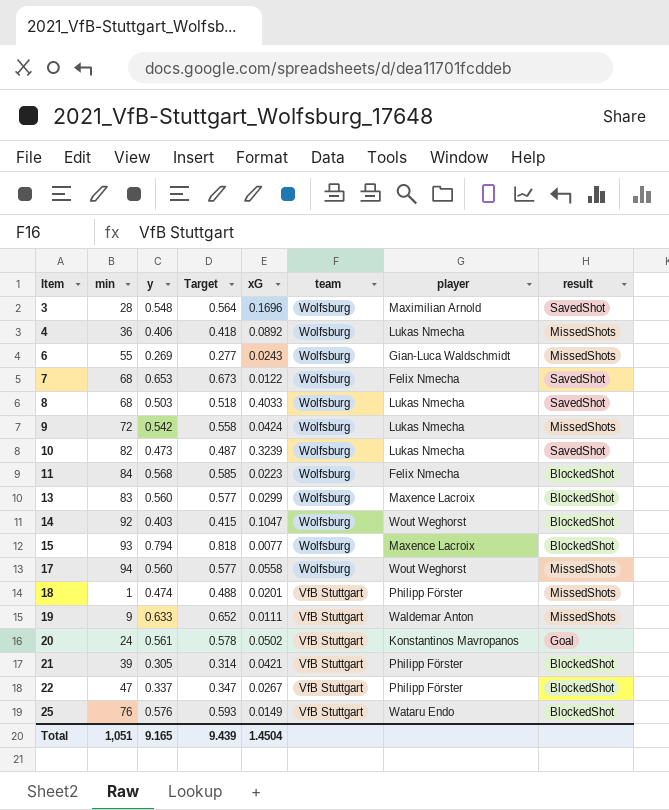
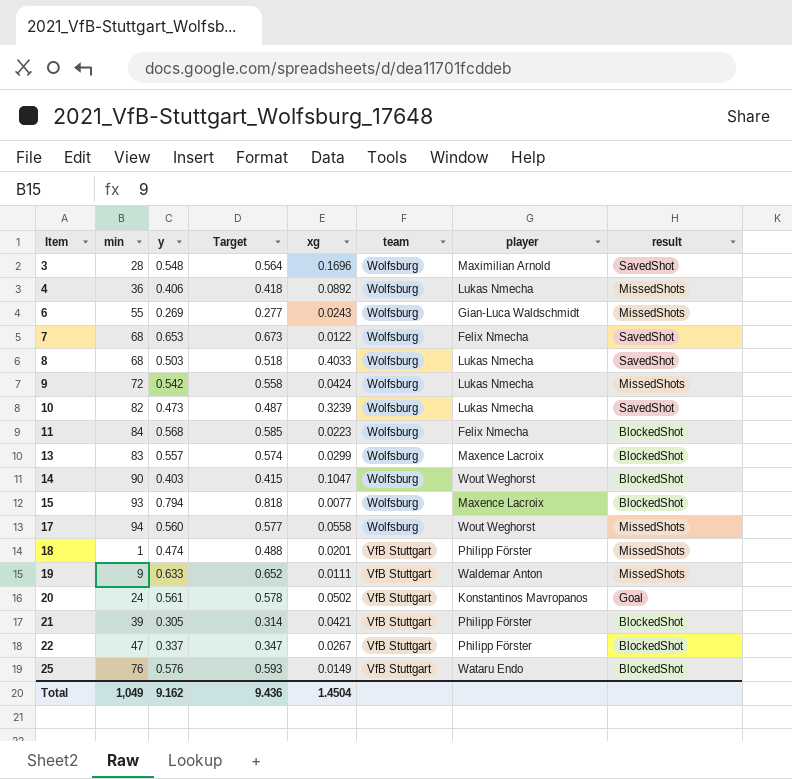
column name: xG -> xg
13 | y: 0.560 -> 0.557
13 | Target: 0.577 -> 0.574
14 | min: 92 -> 90
Total | min: 1,051 -> 1,049
Total | y: 9.165 -> 9.162
Total | Target: 9.439 -> 9.436

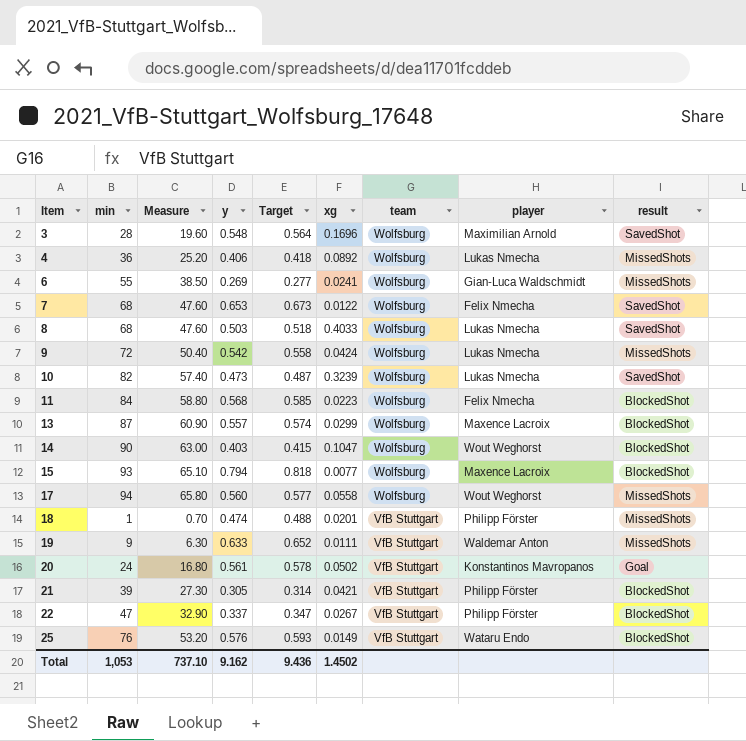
column Measure | formula: none -> [min] * 0.7
6 | xg: 0.0243 -> 0.0241
13 | min: 83 -> 87
Total | min: 1,049 -> 1,053
Total | xg: 1.4504 -> 1.4502

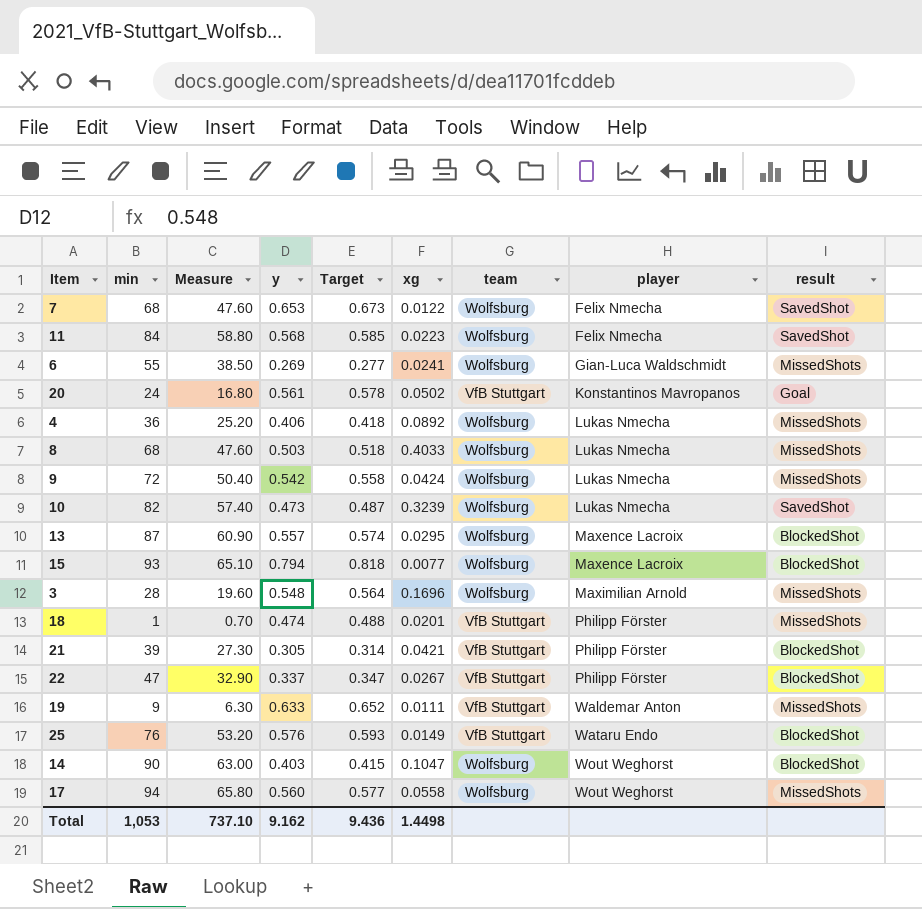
row order: Item ascending -> player ascending
11 | result: BlockedShot -> SavedShot
8 | result: SavedShot -> MissedShots
13 | xg: 0.0299 -> 0.0295
3 | result: SavedShot -> MissedShots
Total | xg: 1.4502 -> 1.4498

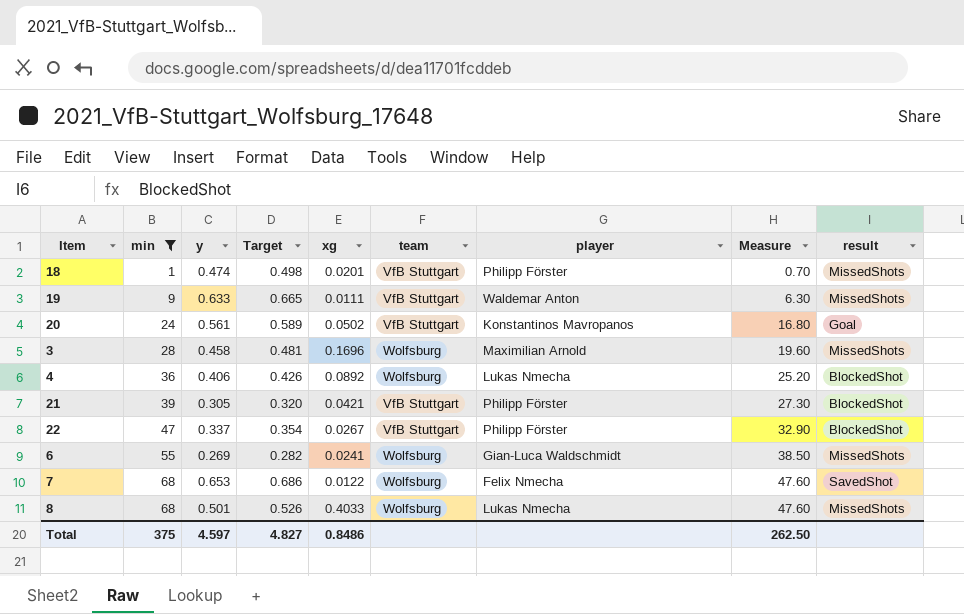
filter: none -> min <= 68
row order: player ascending -> min ascending
column Target | formula: [y] * 1.03 -> [y] * 1.05
column Measure | position: 3 -> 8
3 | y: 0.548 -> 0.458
4 | result: MissedShots -> BlockedShot
8 | y: 0.503 -> 0.501
Total | min: 1,053 -> 375
Total | y: 9.162 -> 4.597
Total | Target: 9.436 -> 4.827
Total | xg: 1.4498 -> 0.8486
Total | Measure: 737.10 -> 262.50

